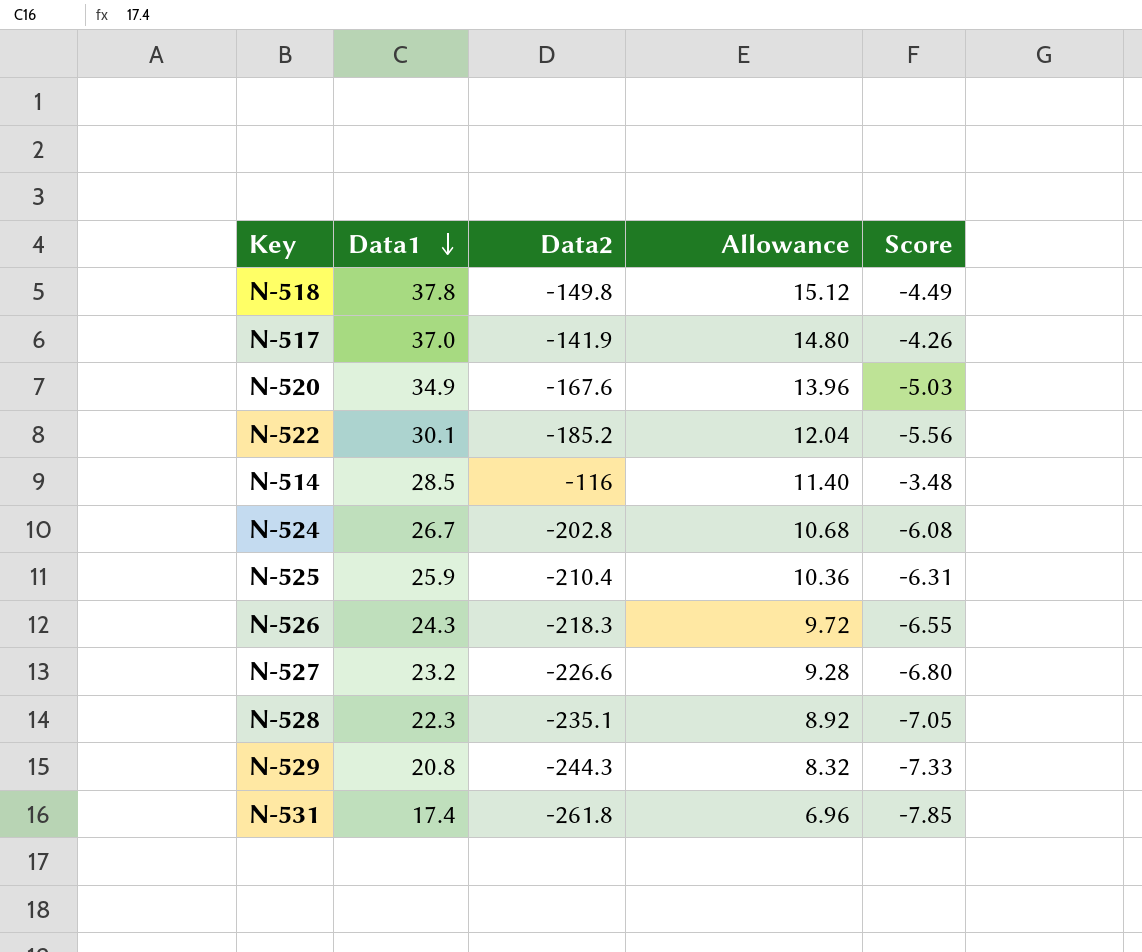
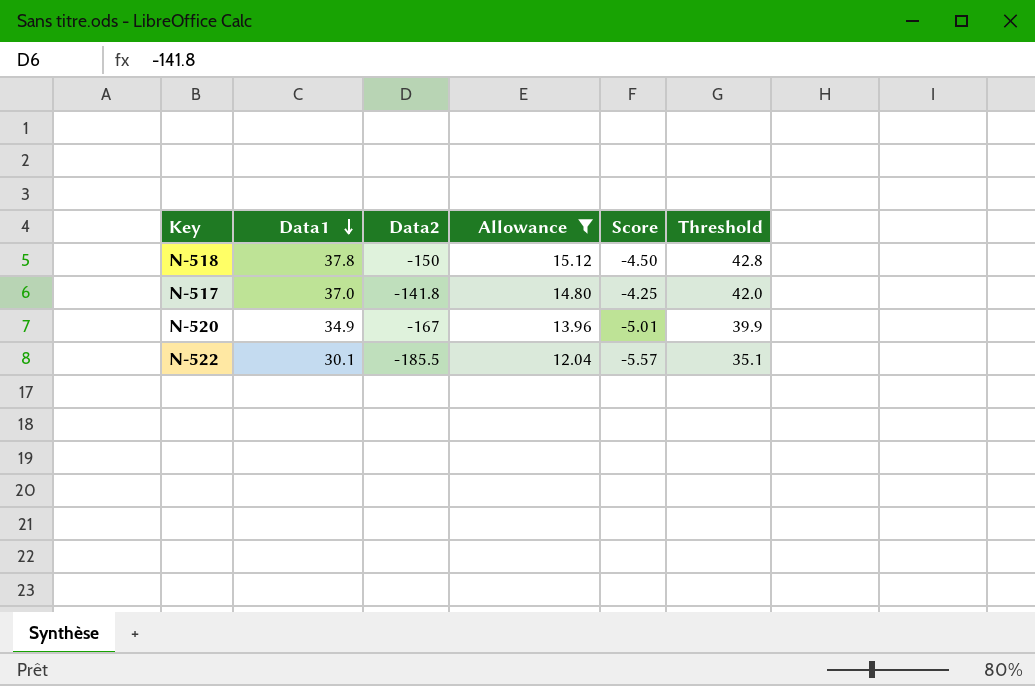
filter: none -> Allowance >= 12.04
column Threshold | formula: none -> [Data1] + 5
N-518 | Data2: -149.8 -> -150
N-518 | Score: -4.49 -> -4.50
N-517 | Data2: -141.9 -> -141.8
N-517 | Score: -4.26 -> -4.25
N-520 | Data2: -167.6 -> -167
N-520 | Score: -5.03 -> -5.01
N-522 | Data2: -185.2 -> -185.5
N-522 | Score: -5.56 -> -5.57

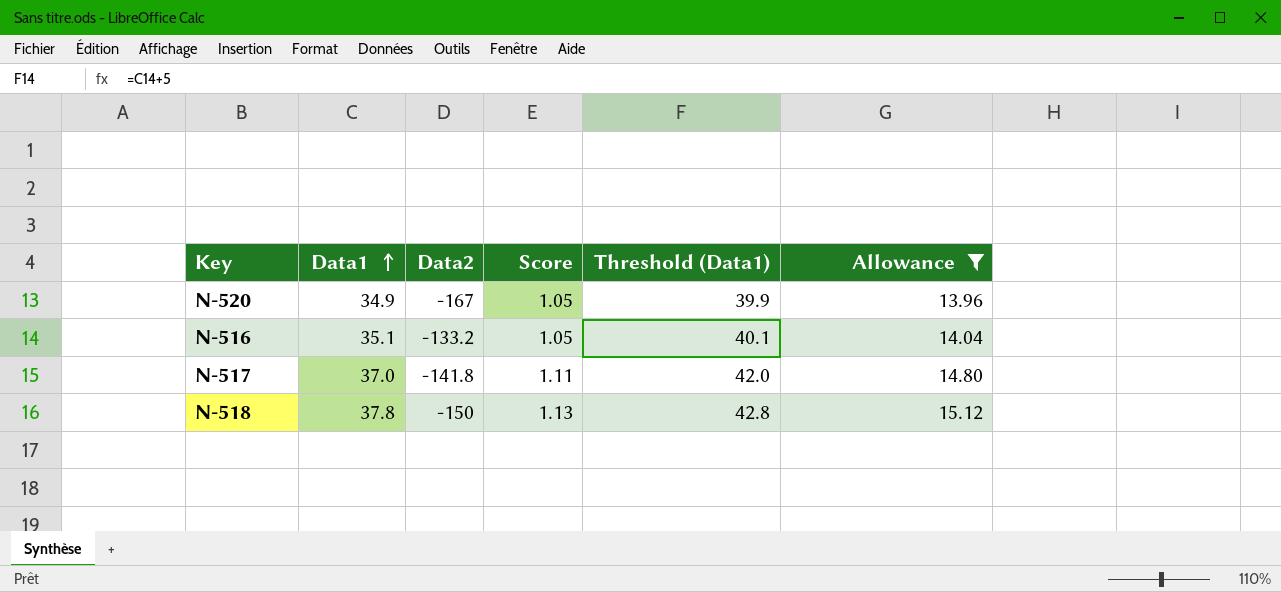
row order: Data1 descending -> Data1 ascending
column Score | formula: [Data2] * 0.03 -> [Data1] * 0.03
column name: Threshold -> Threshold (Data1)
column Allowance | position: 4 -> 6
row N-522: 30.1 | -185.5 | 12.04 | -5.57 | 35.1 -> none
row N-516: none -> 35.1 | -133.2 | 1.05 | 40.1 | 14.04

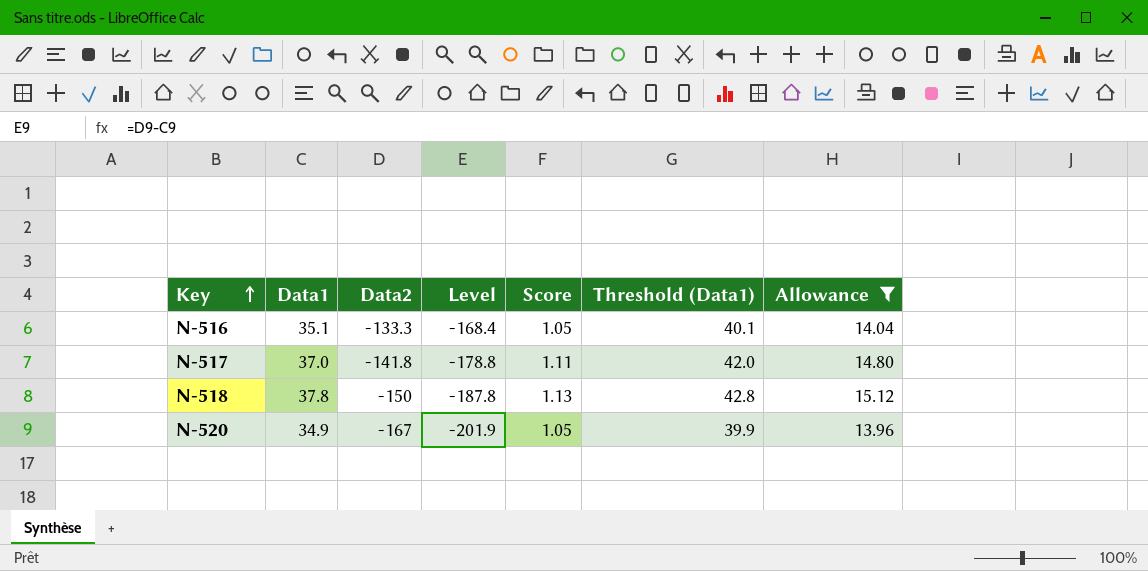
row order: Data1 ascending -> Key ascending
column Level | formula: none -> [Data2] - [Data1]
N-516 | Data2: -133.2 -> -133.3

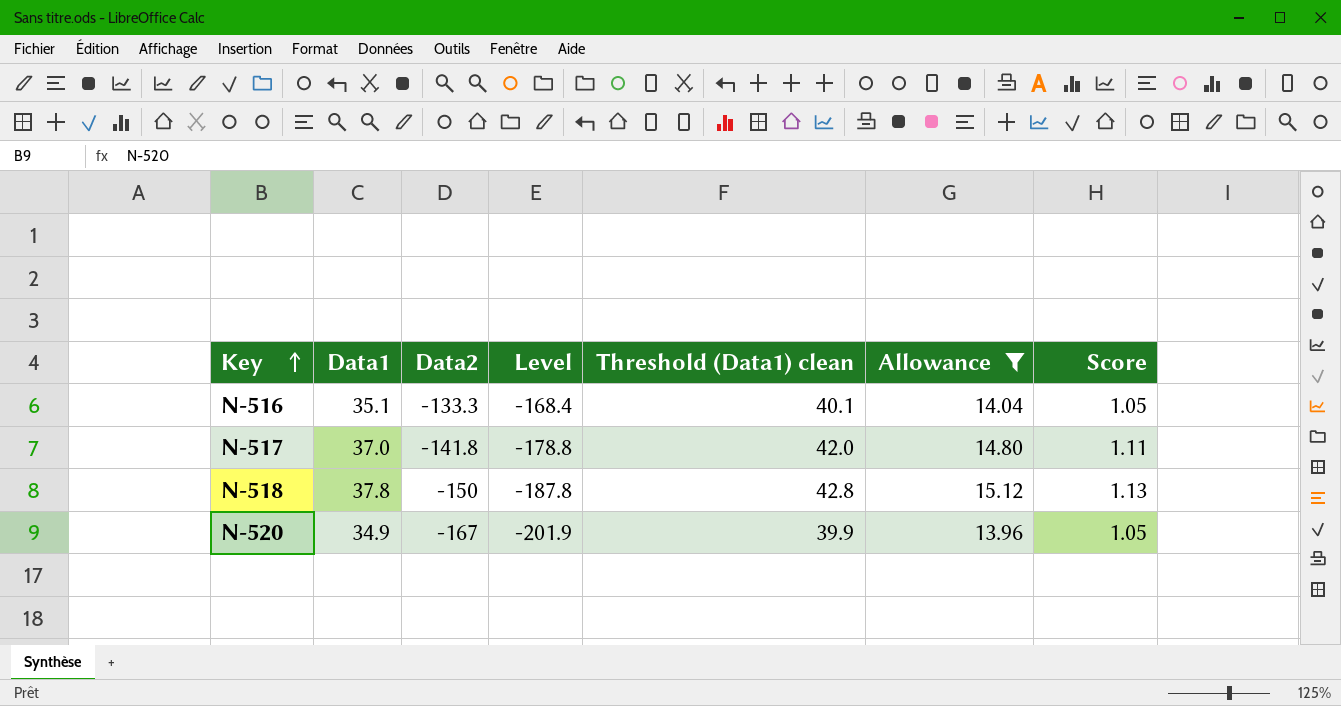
column name: Threshold (Data1) -> Threshold (Data1) clean
column Score | position: 5 -> 7

